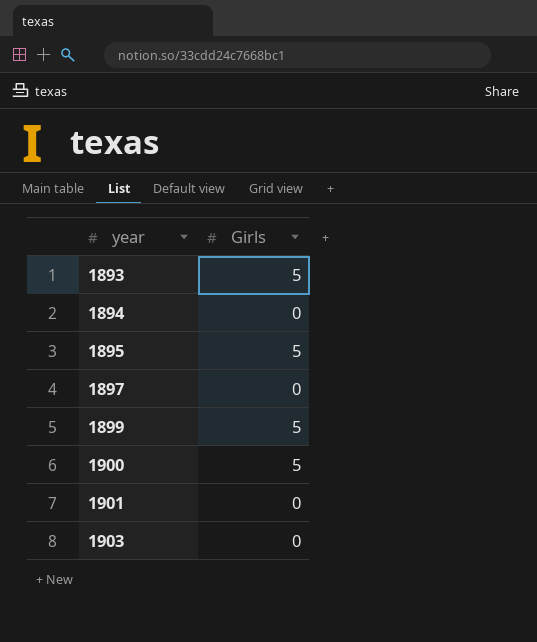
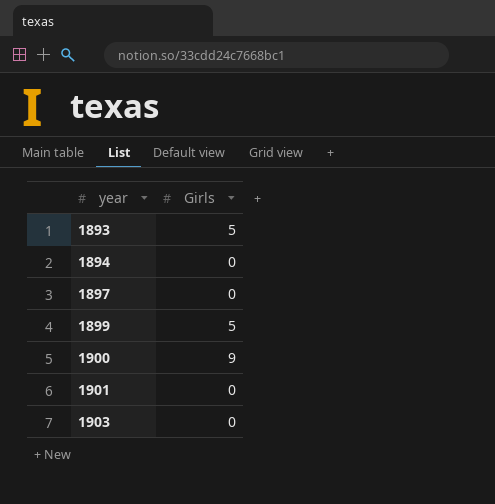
row 1895: 5 -> none
1900 | Girls: 5 -> 9

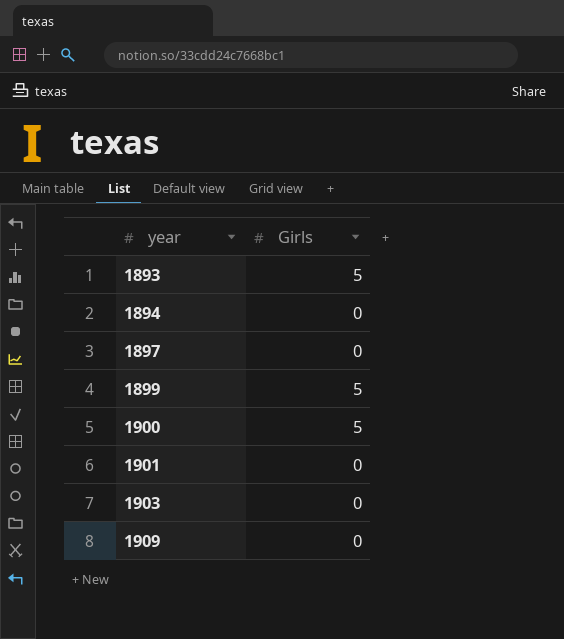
1900 | Girls: 9 -> 5
row 1909: none -> 0

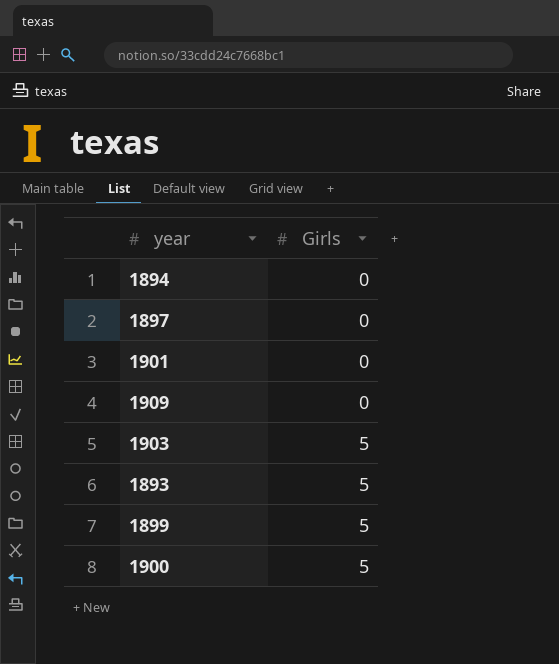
row order: year ascending -> Girls ascending
1903 | Girls: 0 -> 5

